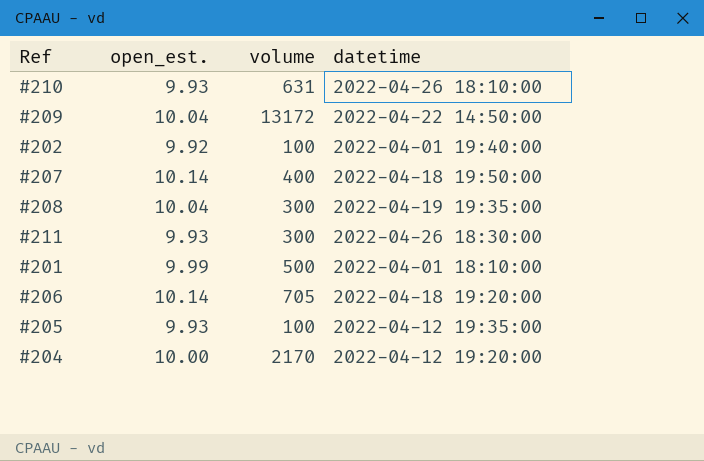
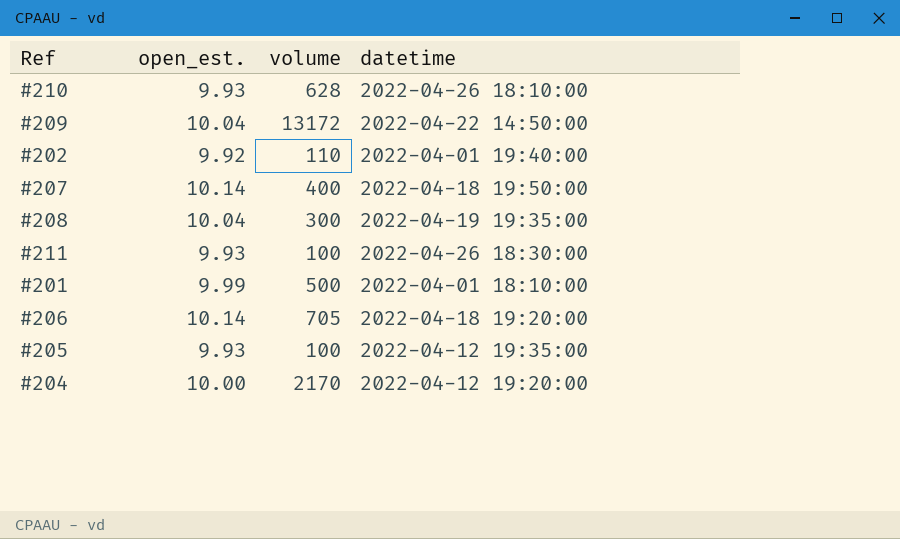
#210 | volume: 631 -> 628
#202 | volume: 100 -> 110
#211 | volume: 300 -> 100

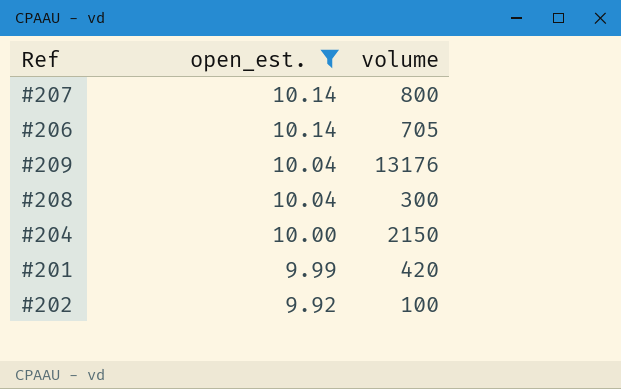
filter: none -> open_est. != 9.93
row order: none -> open_est. descending
column datetime | position: 4 -> none
#207 | volume: 400 -> 800
#209 | volume: 13172 -> 13176
#204 | volume: 2170 -> 2150
#201 | volume: 500 -> 420
#202 | volume: 110 -> 100

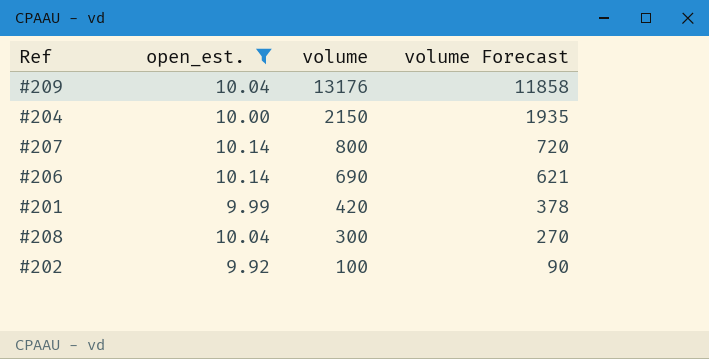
row order: open_est. descending -> volume descending
column volume Forecast | formula: none -> [volume] * 0.9
#206 | volume: 705 -> 690

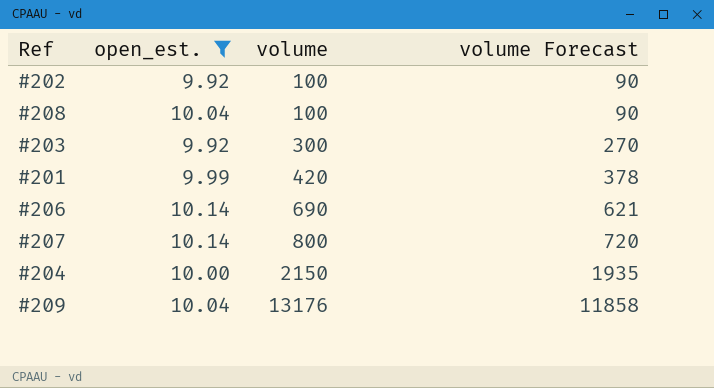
row order: volume descending -> volume ascending
#208 | volume: 300 -> 100
#208 | volume Forecast: 270 -> 90
row #203: none -> 9.92 | 300 | 270

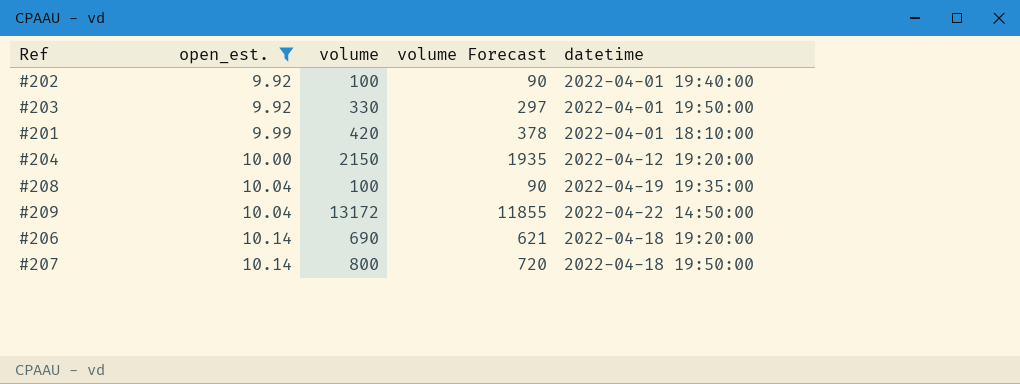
row order: volume ascending -> open_est. ascending
column datetime | position: none -> 5
#203 | volume: 300 -> 330
#203 | volume Forecast: 270 -> 297
#209 | volume: 13176 -> 13172
#209 | volume Forecast: 11858 -> 11855

